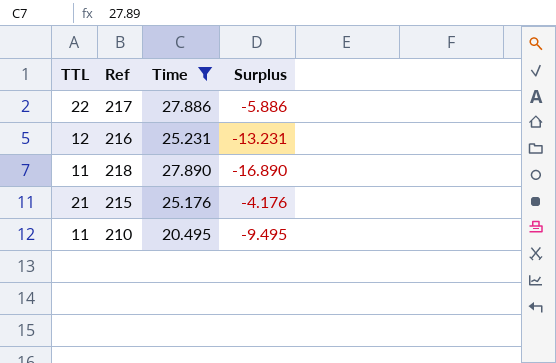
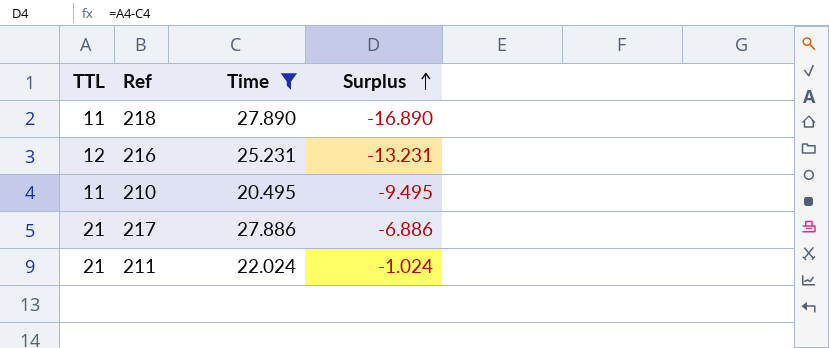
row order: none -> Surplus ascending
row 215: 21 | 25.176 | -4.176 -> none
217 | TTL: 22 -> 21
217 | Surplus: -5.886 -> -6.886
row 211: none -> 21 | 22.024 | -1.024

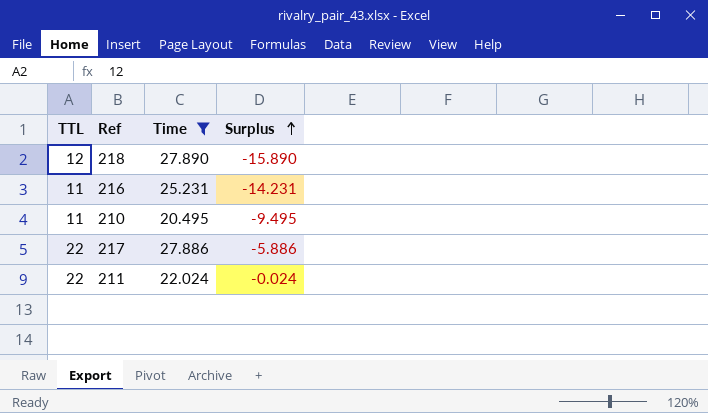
218 | TTL: 11 -> 12
218 | Surplus: -16.890 -> -15.890
216 | TTL: 12 -> 11
216 | Surplus: -13.231 -> -14.231
217 | TTL: 21 -> 22
217 | Surplus: -6.886 -> -5.886
211 | TTL: 21 -> 22
211 | Surplus: -1.024 -> -0.024

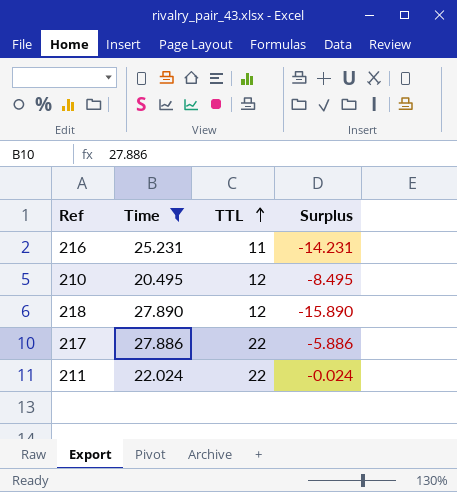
row order: Surplus ascending -> TTL ascending
column TTL | position: 1 -> 3
210 | TTL: 11 -> 12
210 | Surplus: -9.495 -> -8.495

